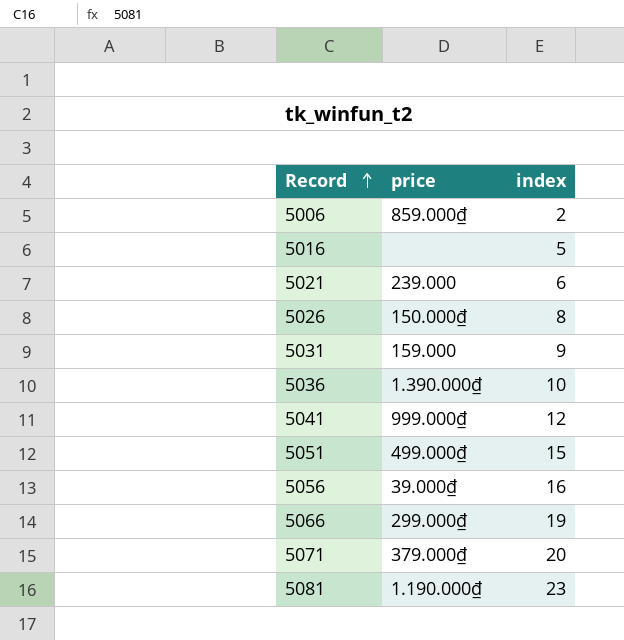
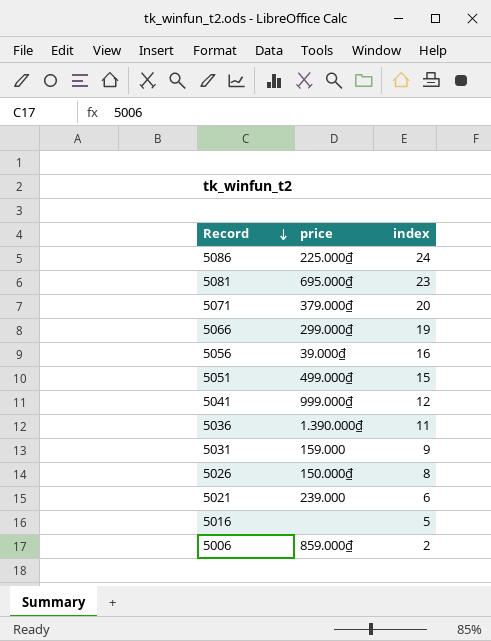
row order: Record ascending -> Record descending
row 5086: none -> 225.000₫ | 24
5081 | price: 1.190.000₫ -> 695.000₫
5036 | index: 10 -> 11

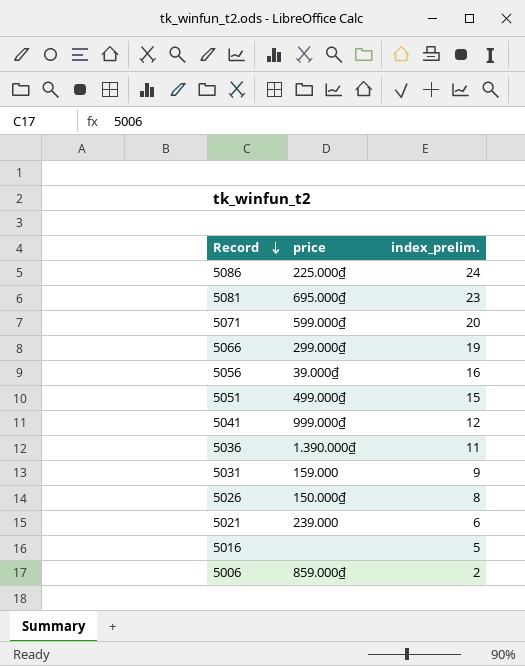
column name: index -> index_prelim.
5071 | price: 379.000₫ -> 599.000₫

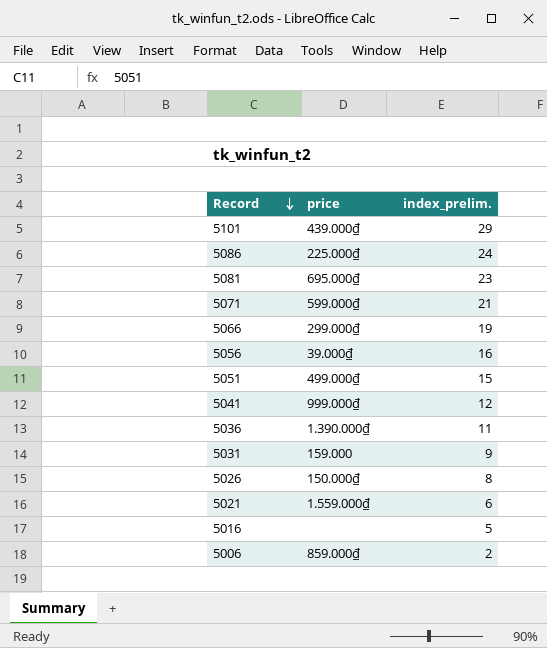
row 5101: none -> 439.000₫ | 29
5071 | index_prelim.: 20 -> 21
5021 | price: 239.000 -> 1.559.000₫

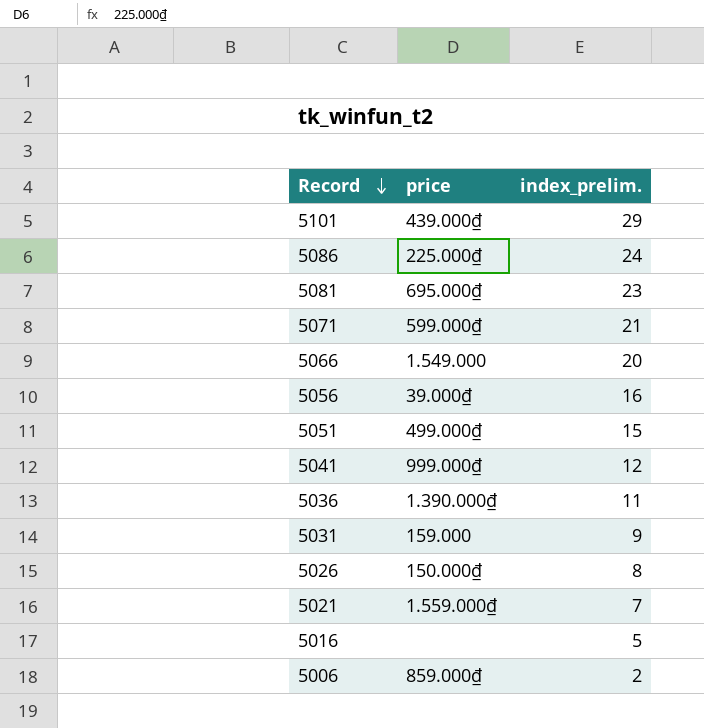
5066 | price: 299.000₫ -> 1.549.000
5066 | index_prelim.: 19 -> 20
5021 | index_prelim.: 6 -> 7

